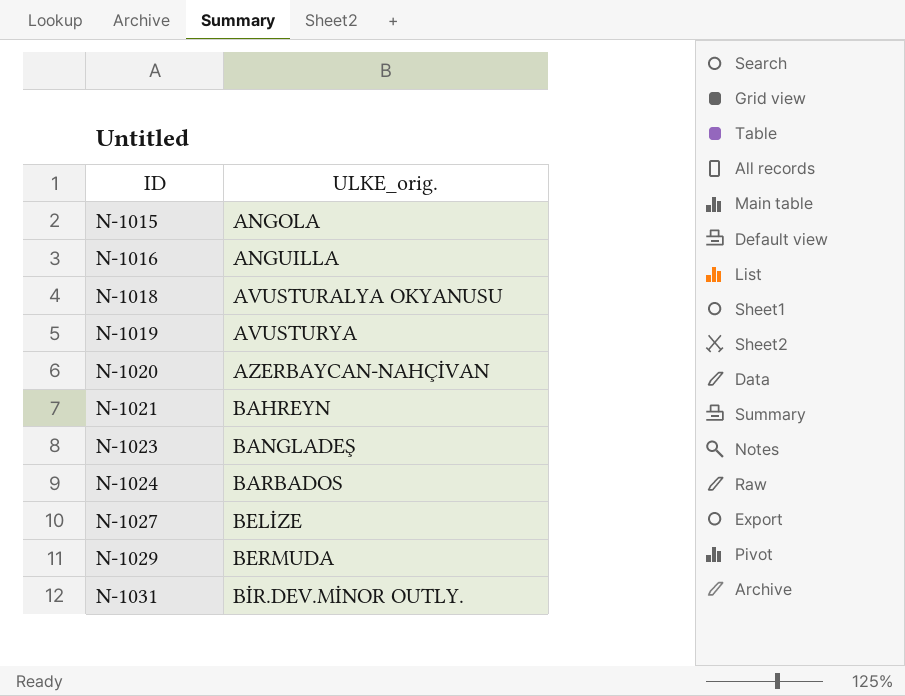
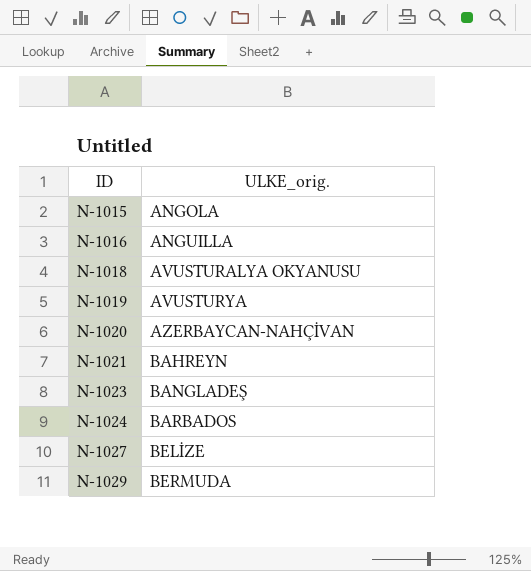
row N-1031: BİR.DEV.MİNOR OUTLY. -> none

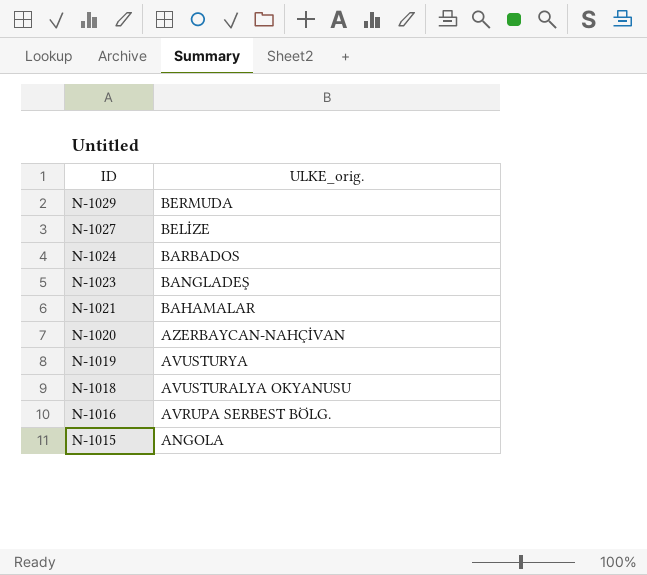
row order: ID ascending -> ID descending
N-1021 | ULKE_orig.: BAHREYN -> BAHAMALAR
N-1016 | ULKE_orig.: ANGUILLA -> AVRUPA SERBEST BÖLG.

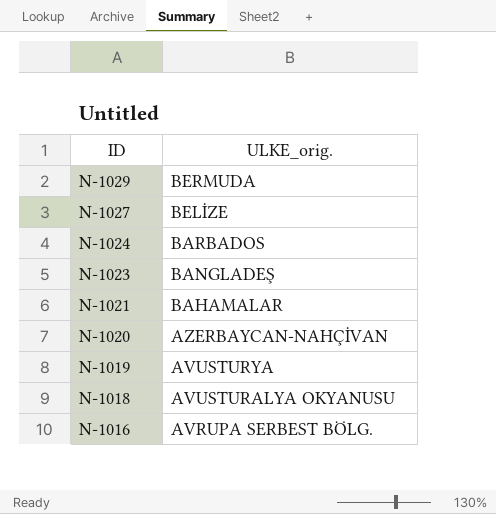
row N-1015: ANGOLA -> none

